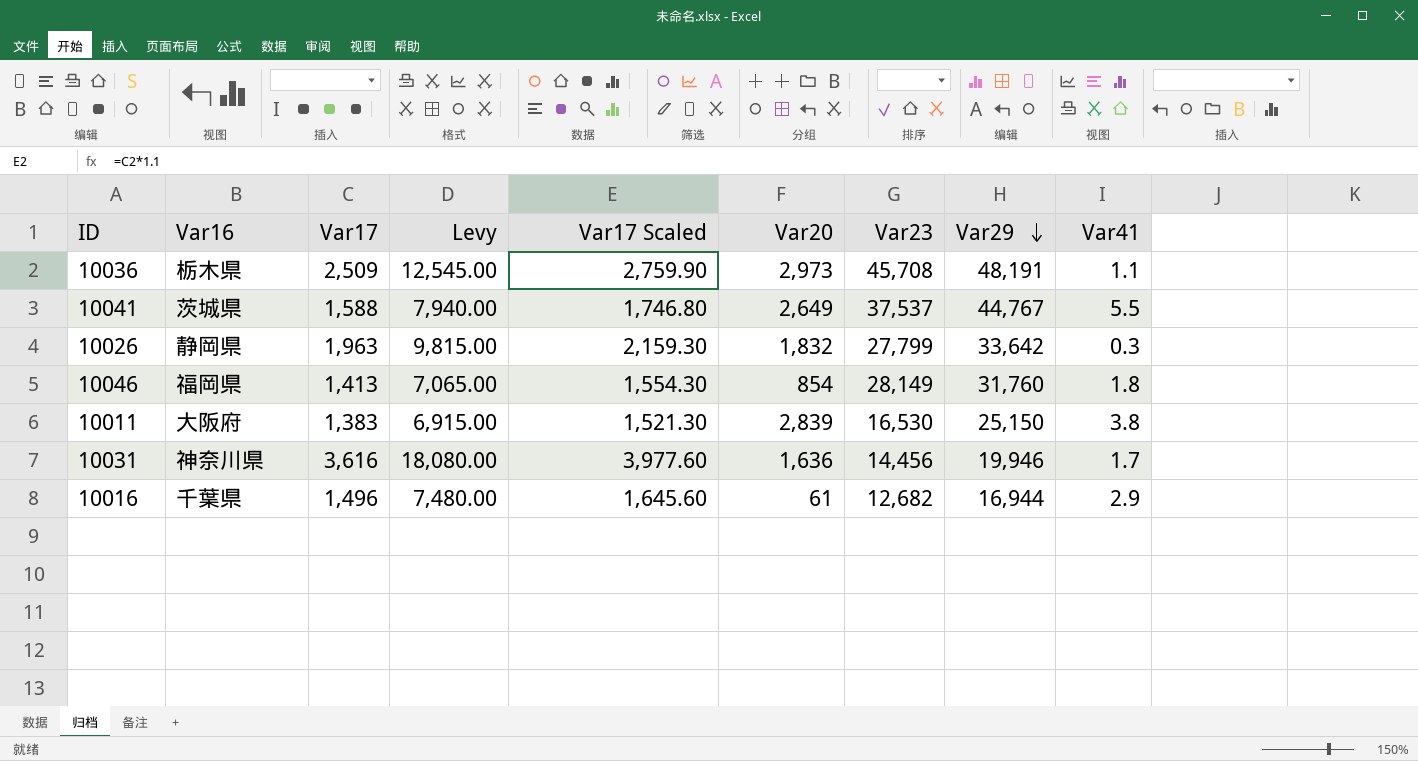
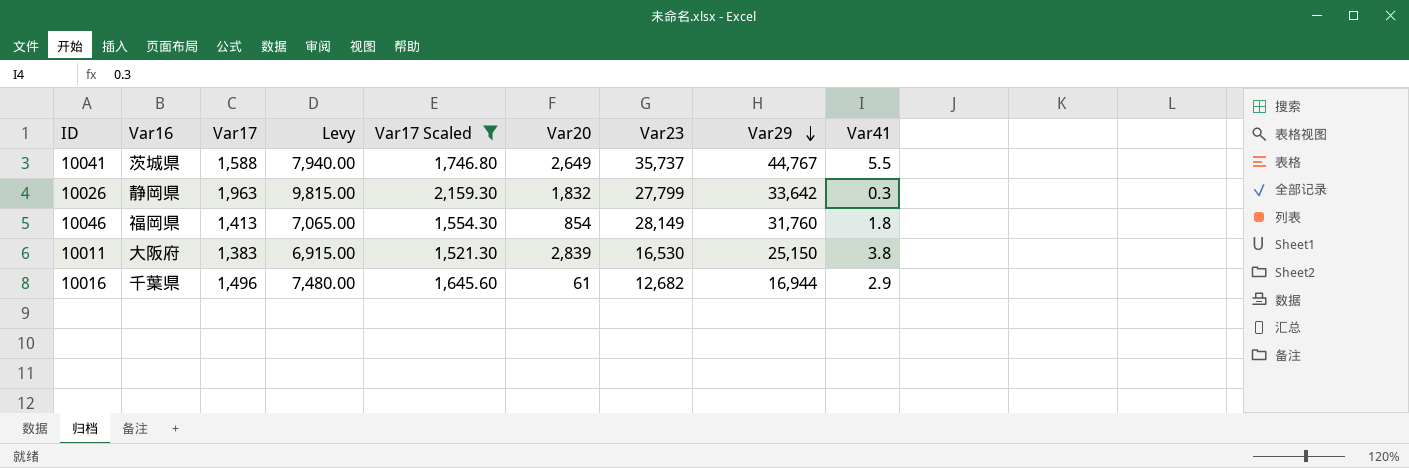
filter: none -> Var17 Scaled <= 2,159.30
10041 | Var23: 37,537 -> 35,737

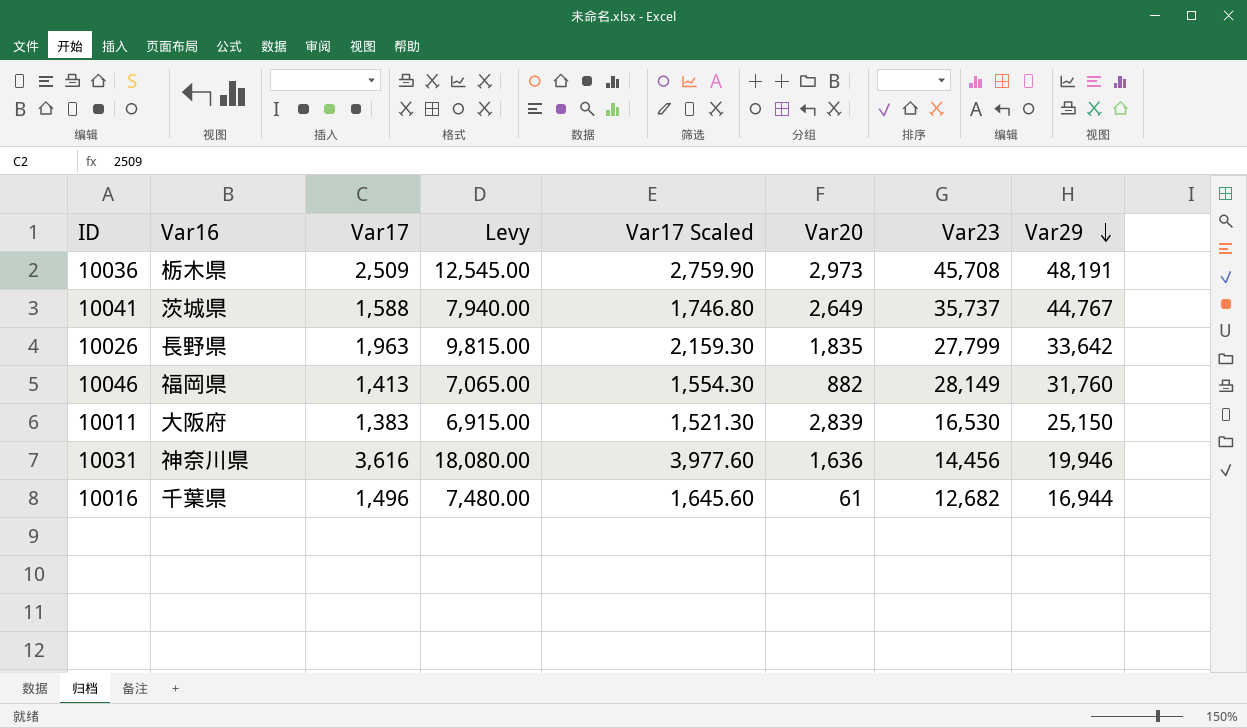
filter: Var17 Scaled <= 2,159.30 -> none
column Var41 | position: 9 -> none
10026 | Var16: 静岡県 -> 長野県
10026 | Var20: 1,832 -> 1,835
10046 | Var20: 854 -> 882

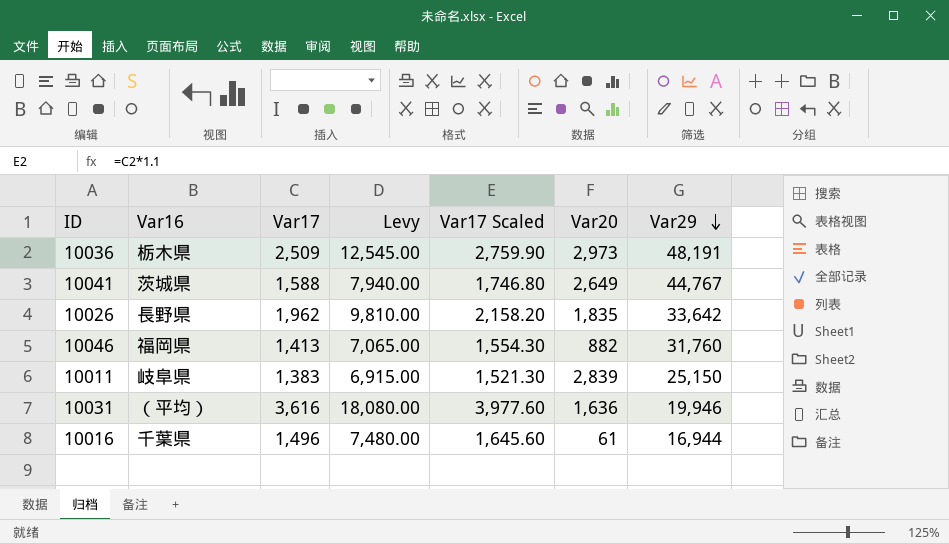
column Var23 | position: 7 -> none
10026 | Var17: 1,963 -> 1,962
10026 | Levy: 9,815.00 -> 9,810.00
10026 | Var17 Scaled: 2,159.30 -> 2,158.20
10011 | Var16: 大阪府 -> 岐阜県
10031 | Var16: 神奈川県 -> （平均）

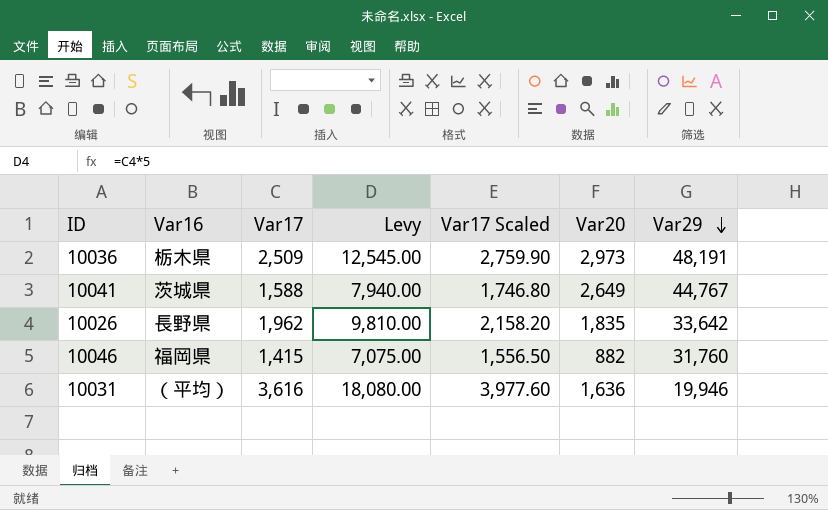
row 10011: 岐阜県 | 1,383 | 6,915.00 | 1,521.30 | 2,839 | 25,150 -> none
row 10016: 千葉県 | 1,496 | 7,480.00 | 1,645.60 | 61 | 16,944 -> none
10046 | Var17: 1,413 -> 1,415
10046 | Levy: 7,065.00 -> 7,075.00
10046 | Var17 Scaled: 1,554.30 -> 1,556.50

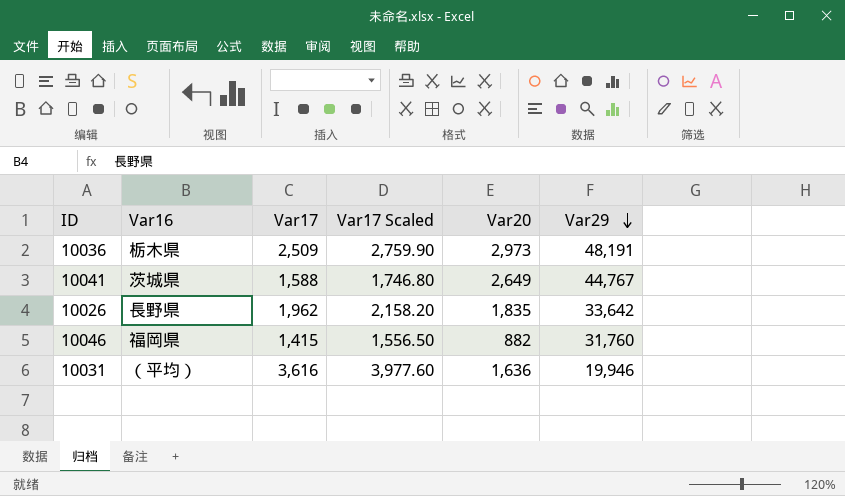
column Levy | formula: [Var17] * 5 -> none

